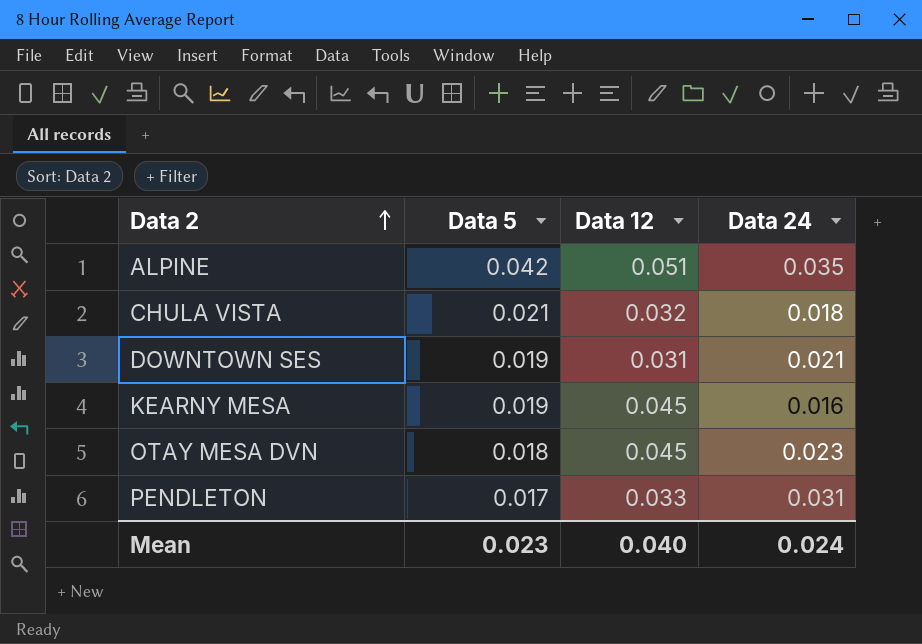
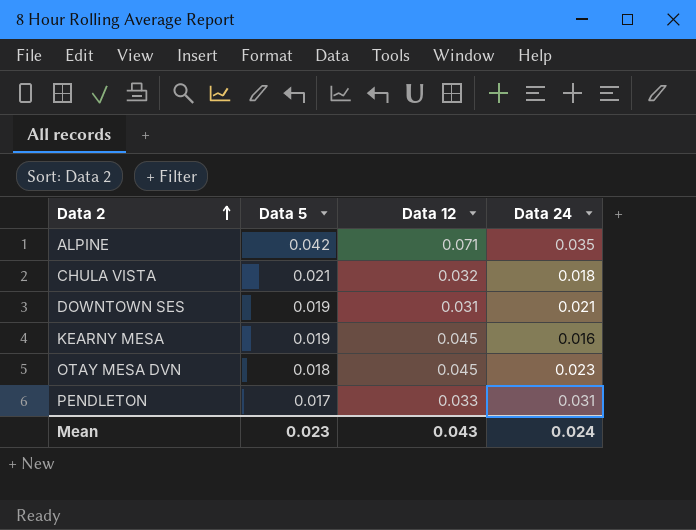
ALPINE | Data 12: 0.051 -> 0.071
Mean | Data 12: 0.040 -> 0.043

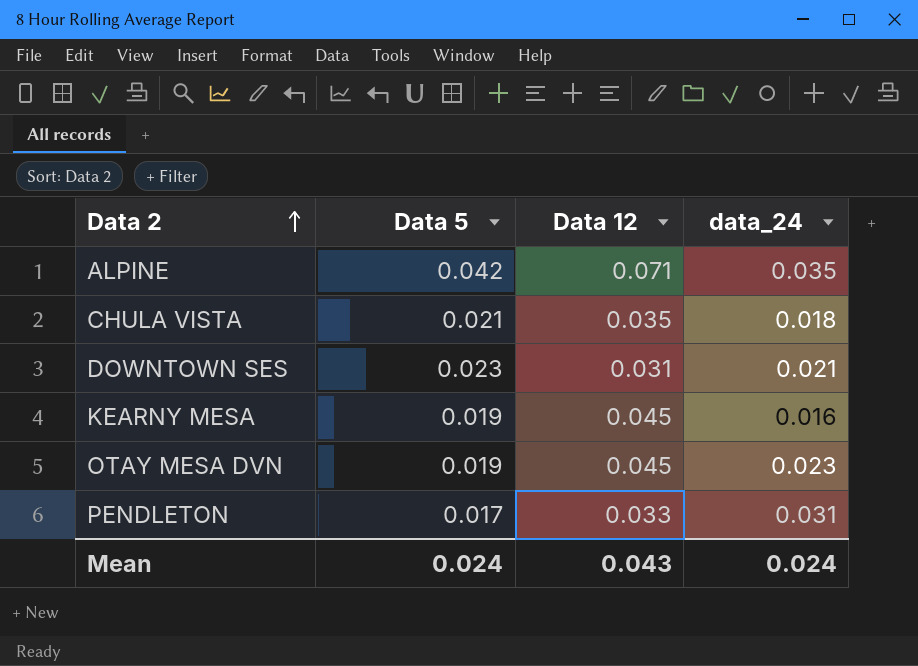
column name: Data 24 -> data_24
CHULA VISTA | Data 12: 0.032 -> 0.035
DOWNTOWN SES | Data 5: 0.019 -> 0.023
OTAY MESA DVN | Data 5: 0.018 -> 0.019
Mean | Data 5: 0.023 -> 0.024

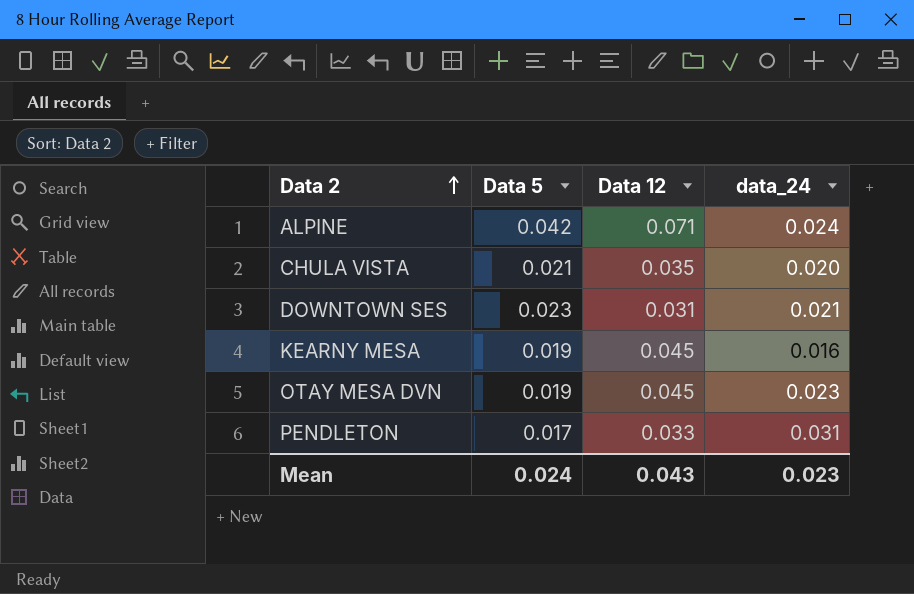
ALPINE | data_24: 0.035 -> 0.024
CHULA VISTA | data_24: 0.018 -> 0.020
Mean | data_24: 0.024 -> 0.023

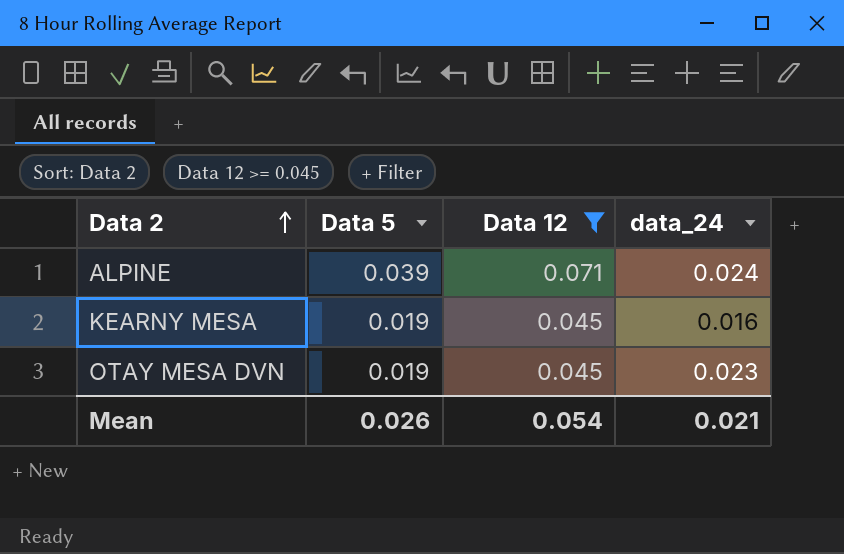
filter: none -> Data 12 >= 0.045
ALPINE | Data 5: 0.042 -> 0.039
Mean | Data 5: 0.024 -> 0.026
Mean | Data 12: 0.043 -> 0.054
Mean | data_24: 0.023 -> 0.021

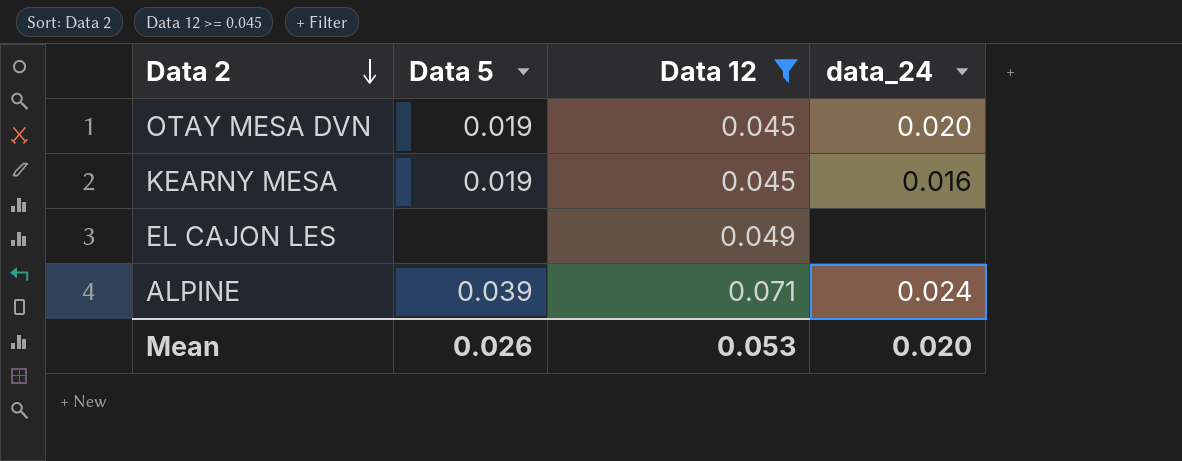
row order: Data 2 ascending -> Data 2 descending
OTAY MESA DVN | data_24: 0.023 -> 0.020
row EL CAJON LES: none -> none | 0.049 | none
Mean | Data 12: 0.054 -> 0.053
Mean | data_24: 0.021 -> 0.020

